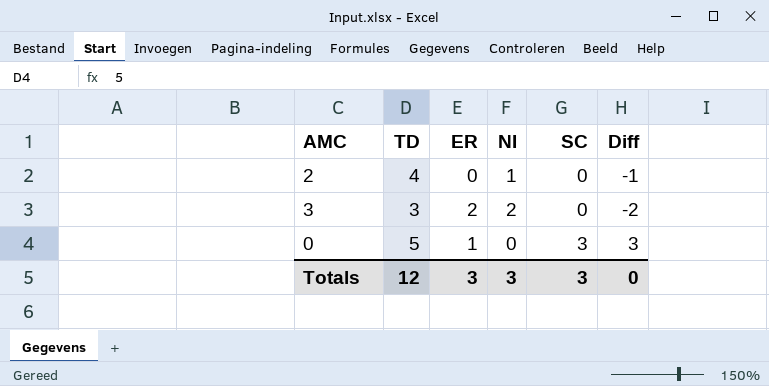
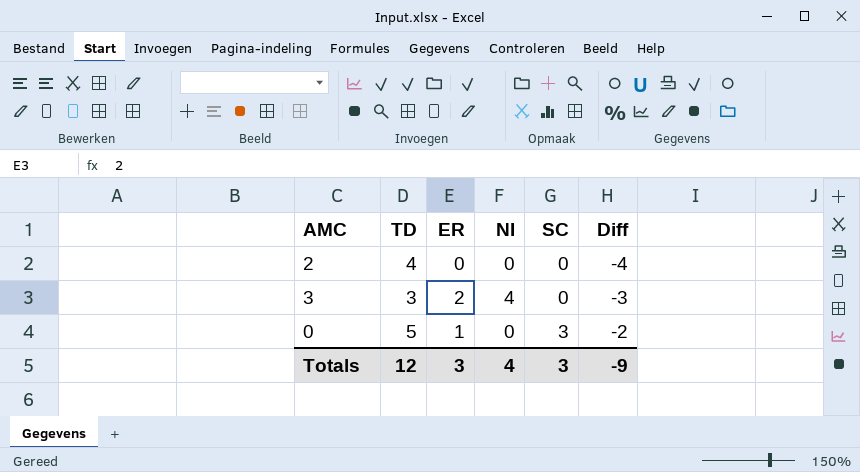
column Diff | formula: [SC] - [NI] -> [SC] - [TD]
2 | NI: 1 -> 0
3 | NI: 2 -> 4
Totals | NI: 3 -> 4
Totals | Diff: 0 -> -9

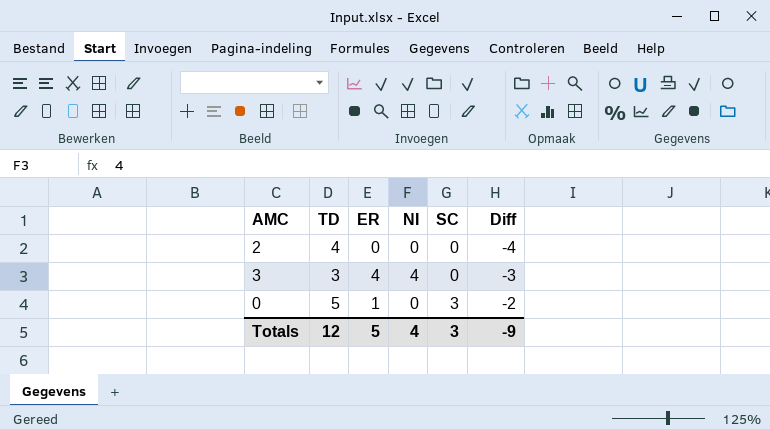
3 | ER: 2 -> 4
Totals | ER: 3 -> 5

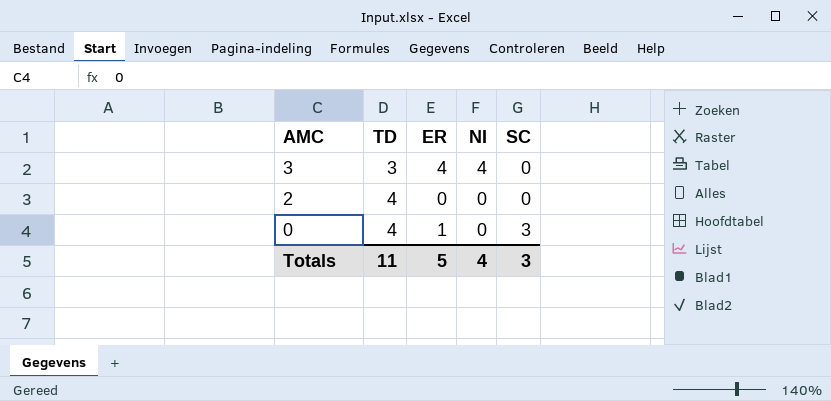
row order: SC ascending -> AMC descending
column Diff | formula: [SC] - [TD] -> none
0 | TD: 5 -> 4
Totals | TD: 12 -> 11

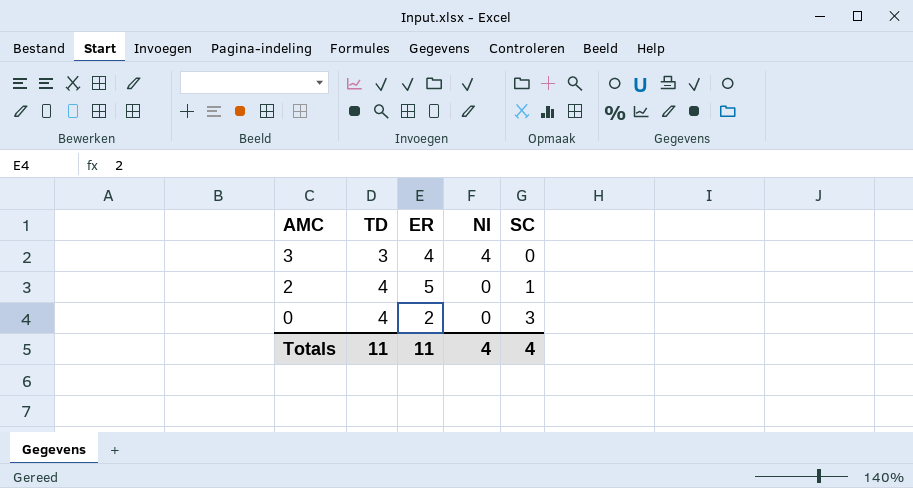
2 | ER: 0 -> 5
2 | SC: 0 -> 1
0 | ER: 1 -> 2
Totals | ER: 5 -> 11
Totals | SC: 3 -> 4

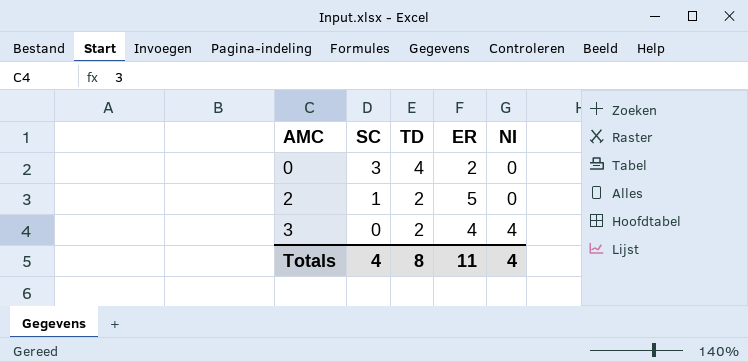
row order: AMC descending -> AMC ascending
column SC | position: 5 -> 2
2 | TD: 4 -> 2
3 | TD: 3 -> 2
Totals | TD: 11 -> 8

